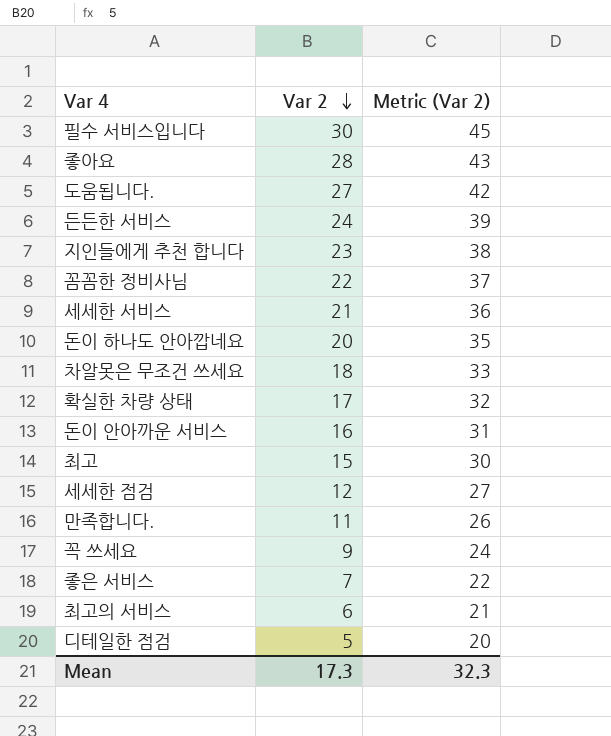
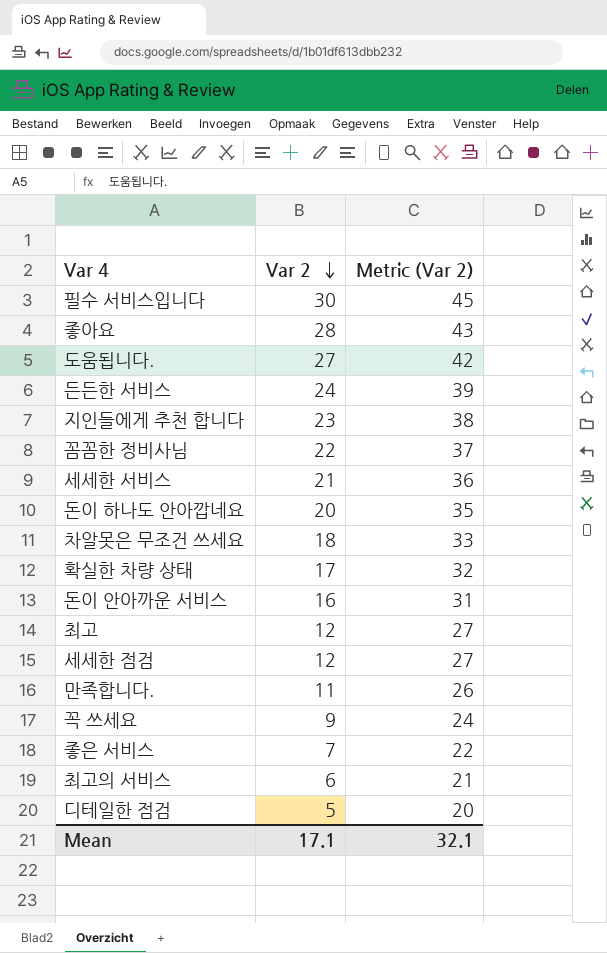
최고 | Var 2: 15 -> 12
최고 | Metric (Var 2): 30 -> 27
Mean | Var 2: 17.3 -> 17.1
Mean | Metric (Var 2): 32.3 -> 32.1

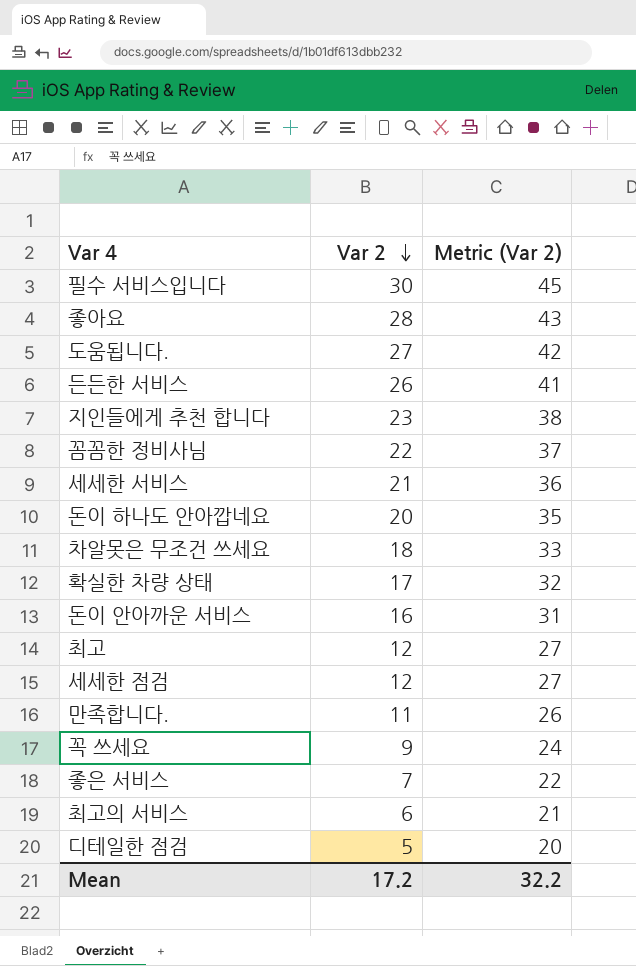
든든한 서비스 | Var 2: 24 -> 26
든든한 서비스 | Metric (Var 2): 39 -> 41
Mean | Var 2: 17.1 -> 17.2
Mean | Metric (Var 2): 32.1 -> 32.2

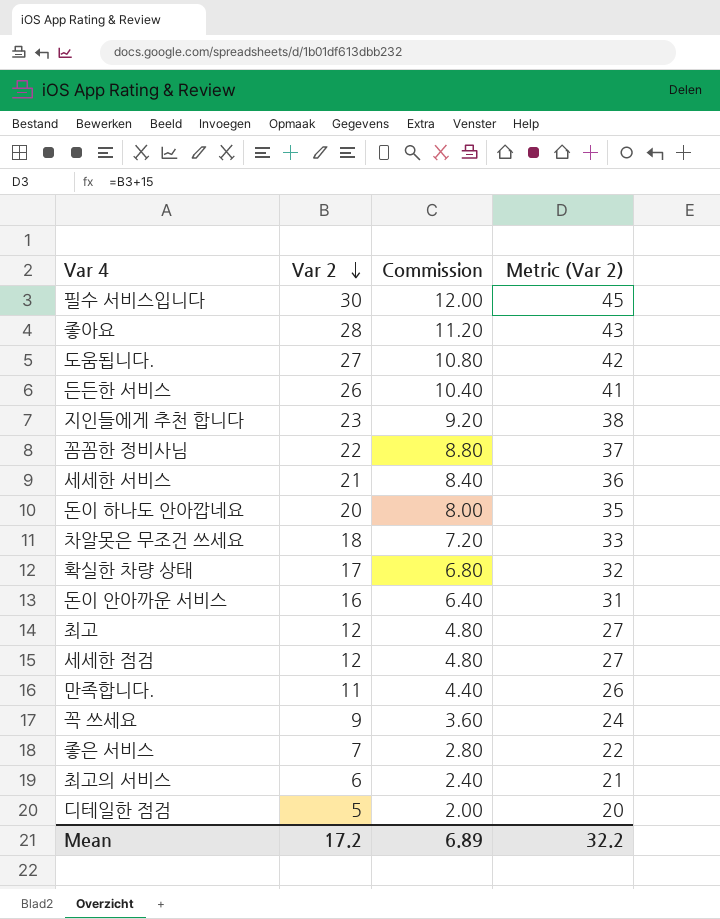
column Commission | formula: none -> [Var 2] * 0.4

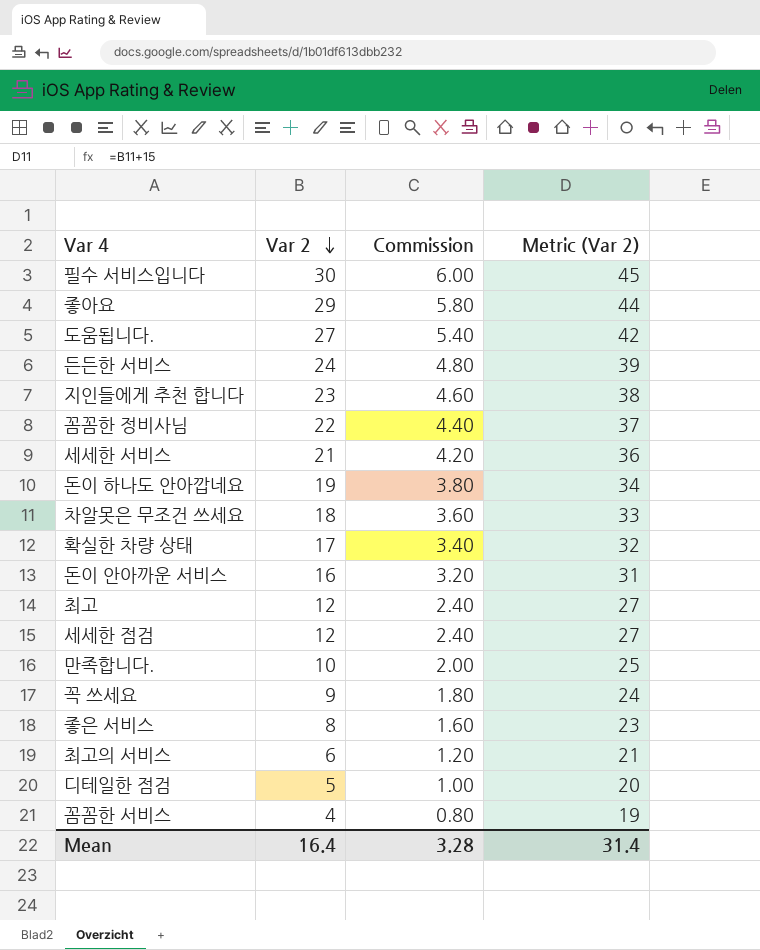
column Commission | formula: [Var 2] * 0.4 -> [Var 2] * 0.2
좋아요 | Var 2: 28 -> 29
좋아요 | Metric (Var 2): 43 -> 44
든든한 서비스 | Var 2: 26 -> 24
든든한 서비스 | Metric (Var 2): 41 -> 39
돈이 하나도 안아깝네요 | Var 2: 20 -> 19
돈이 하나도 안아깝네요 | Metric (Var 2): 35 -> 34
만족합니다. | Var 2: 11 -> 10
만족합니다. | Metric (Var 2): 26 -> 25
좋은 서비스 | Var 2: 7 -> 8
좋은 서비스 | Metric (Var 2): 22 -> 23
row 꼼꼼한 서비스: none -> 4 | 0.80 | 19
Mean | Var 2: 17.2 -> 16.4
Mean | Commission: 6.89 -> 3.28
Mean | Metric (Var 2): 32.2 -> 31.4

